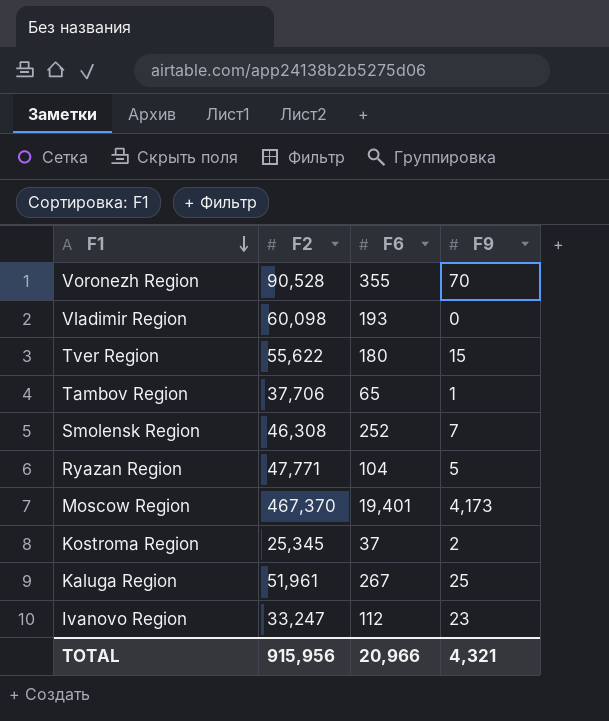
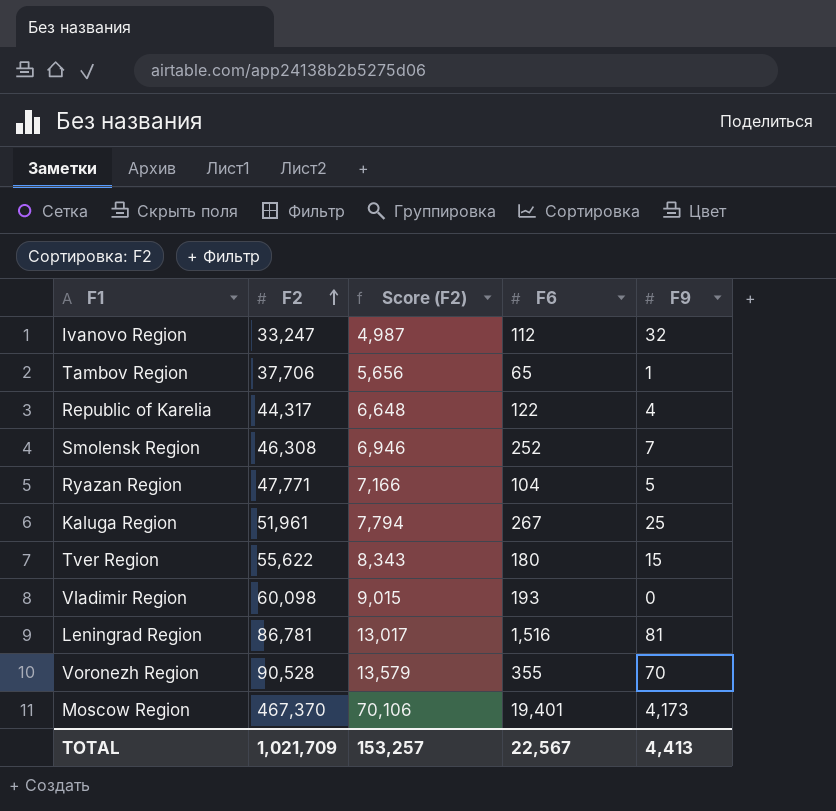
row order: F1 descending -> F2 ascending
column Score (F2) | formula: none -> [F2] * 0.15
row Kostroma Region: 25,345 | 37 | 2 -> none
Ivanovo Region | F9: 23 -> 32
row Republic of Karelia: none -> 44,317 | 6,648 | 122 | 4
row Leningrad Region: none -> 86,781 | 13,017 | 1,516 | 81
TOTAL | F2: 915,956 -> 1,021,709
TOTAL | F6: 20,966 -> 22,567
TOTAL | F9: 4,321 -> 4,413

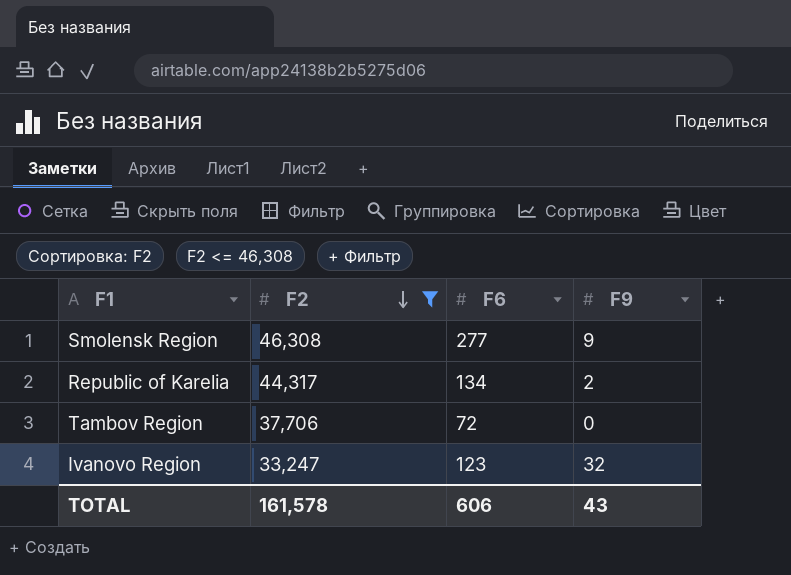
filter: none -> F2 <= 46,308
row order: F2 ascending -> F2 descending
column Score (F2) | formula: [F2] * 0.15 -> none
Smolensk Region | F6: 252 -> 277
Smolensk Region | F9: 7 -> 9
Republic of Karelia | F6: 122 -> 134
Republic of Karelia | F9: 4 -> 2
Tambov Region | F6: 65 -> 72
Tambov Region | F9: 1 -> 0
Ivanovo Region | F6: 112 -> 123
TOTAL | F2: 1,021,709 -> 161,578
TOTAL | F6: 22,567 -> 606
TOTAL | F9: 4,413 -> 43

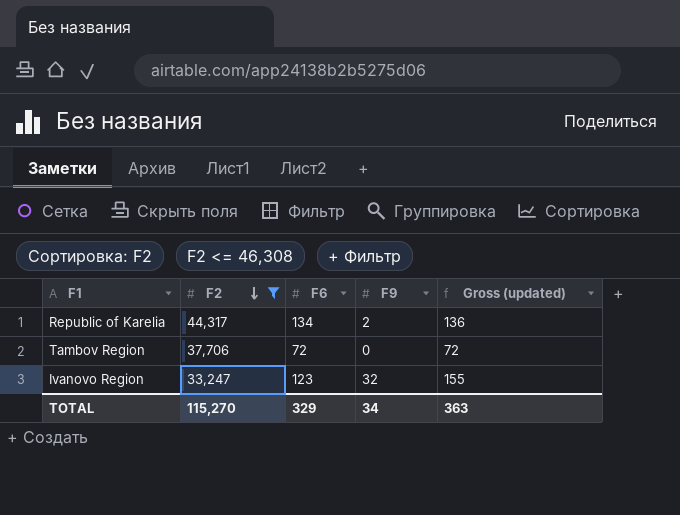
column Gross (updated) | formula: none -> [F6] + [F9]
row Smolensk Region: 46,308 | 277 | 9 -> none
TOTAL | F2: 161,578 -> 115,270
TOTAL | F6: 606 -> 329
TOTAL | F9: 43 -> 34

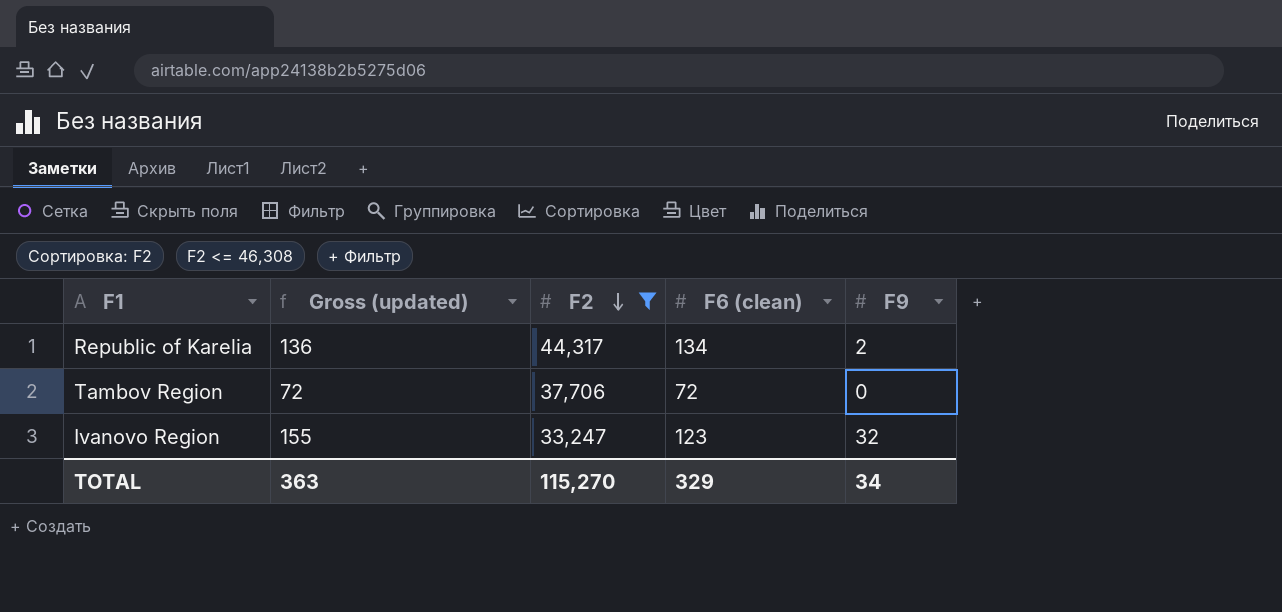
column Gross (updated) | position: 5 -> 2
column name: F6 -> F6 (clean)

